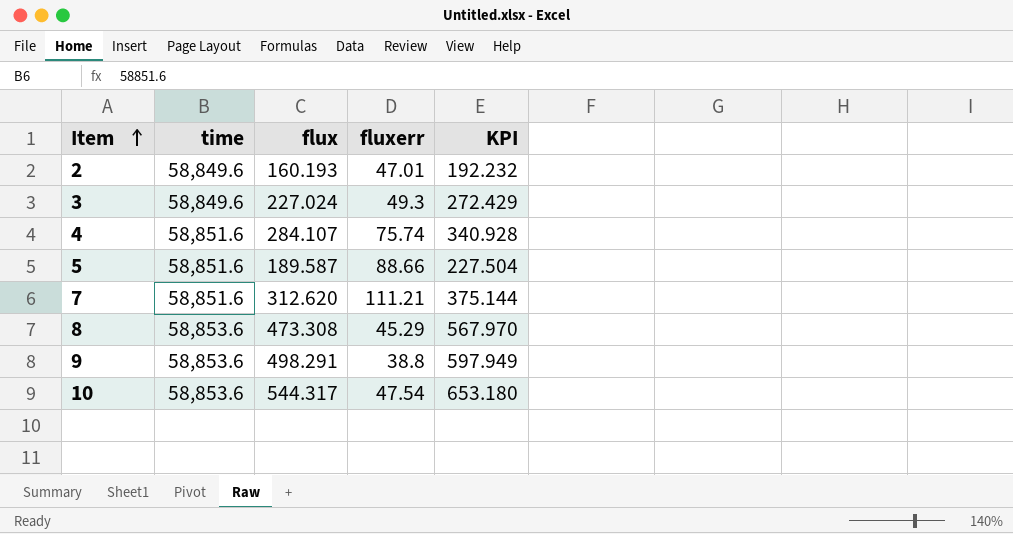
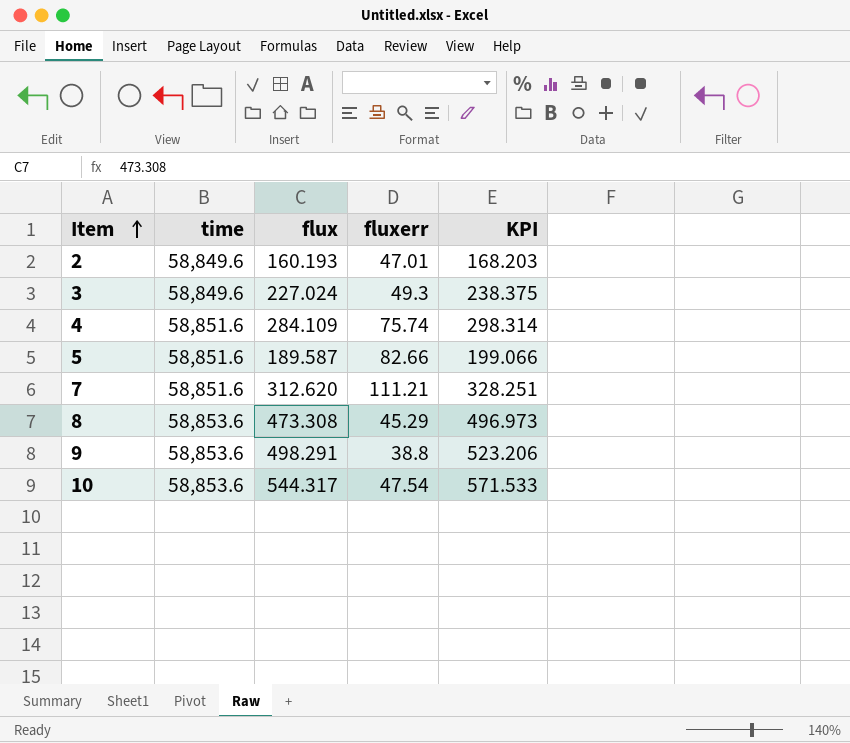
column KPI | formula: [flux] * 1.2 -> [flux] * 1.05
4 | flux: 284.107 -> 284.109
5 | fluxerr: 88.66 -> 82.66

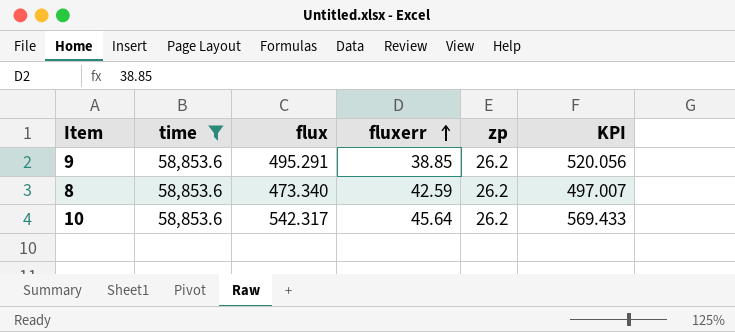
filter: none -> time = 58,853.6
row order: Item ascending -> fluxerr ascending
column zp | position: none -> 5
9 | flux: 498.291 -> 495.291
9 | fluxerr: 38.8 -> 38.85
9 | KPI: 523.206 -> 520.056
8 | flux: 473.308 -> 473.340
8 | fluxerr: 45.29 -> 42.59
8 | KPI: 496.973 -> 497.007
10 | flux: 544.317 -> 542.317
10 | fluxerr: 47.54 -> 45.64
10 | KPI: 571.533 -> 569.433

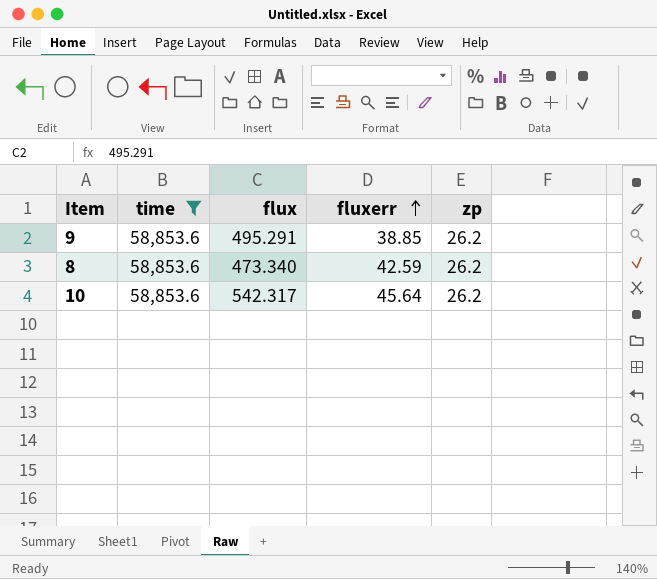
column KPI | formula: [flux] * 1.05 -> none

